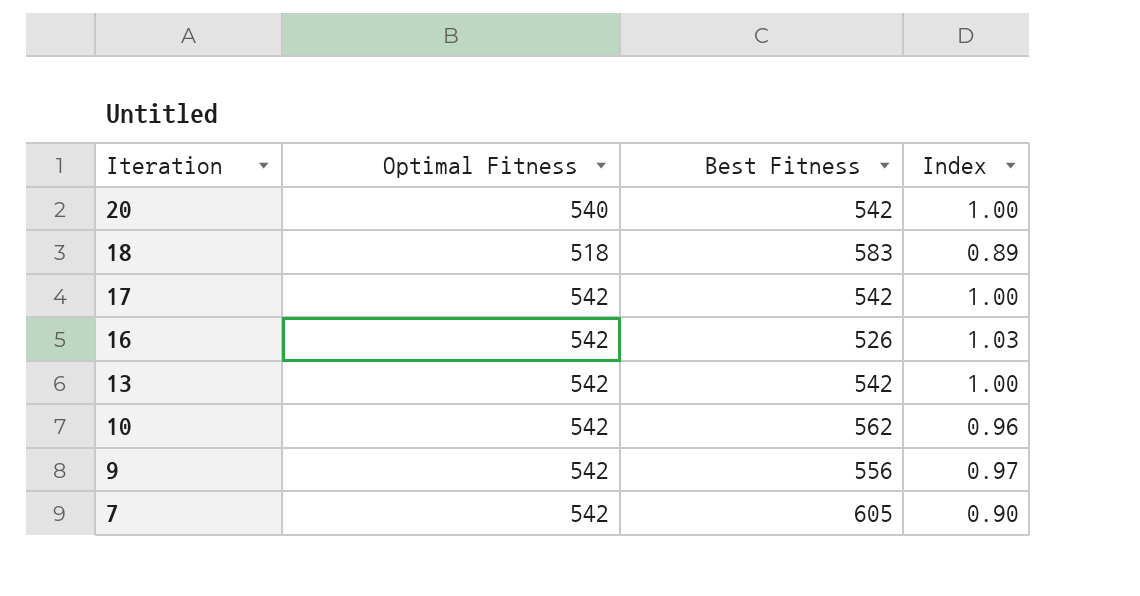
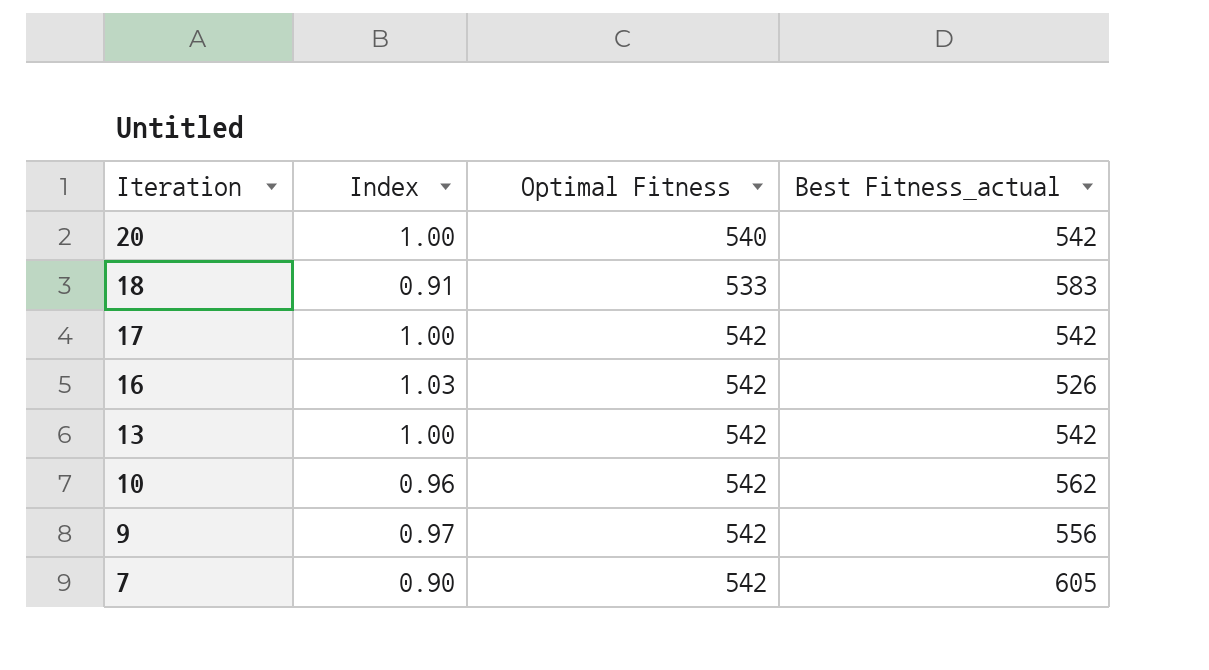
column Index | position: 4 -> 2
column name: Best Fitness -> Best Fitness_actual
18 | Index: 0.89 -> 0.91
18 | Optimal Fitness: 518 -> 533

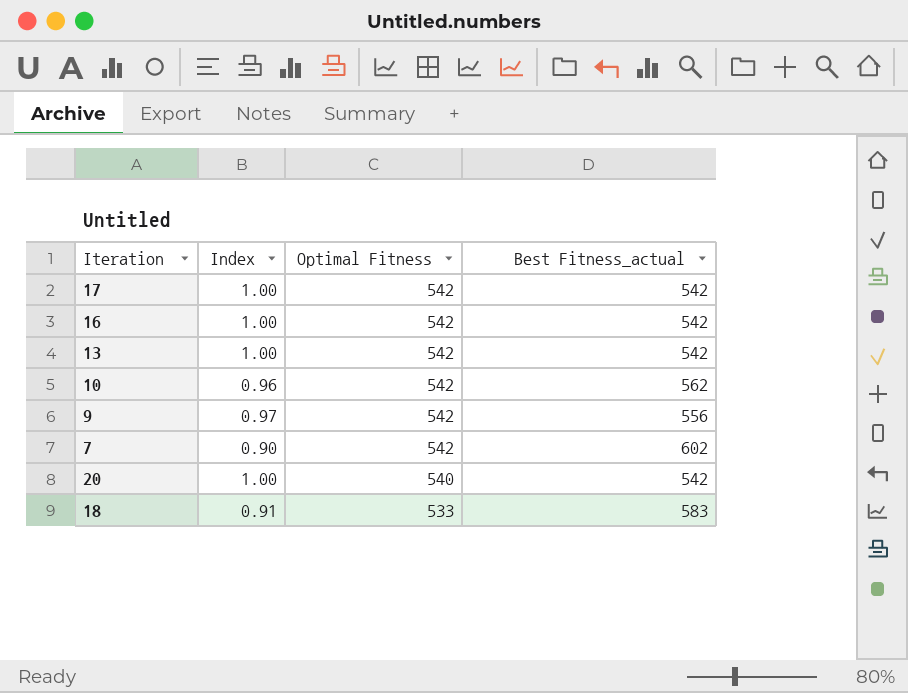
row order: Iteration descending -> Optimal Fitness descending
16 | Index: 1.03 -> 1.00
16 | Best Fitness_actual: 526 -> 542
7 | Best Fitness_actual: 605 -> 602

